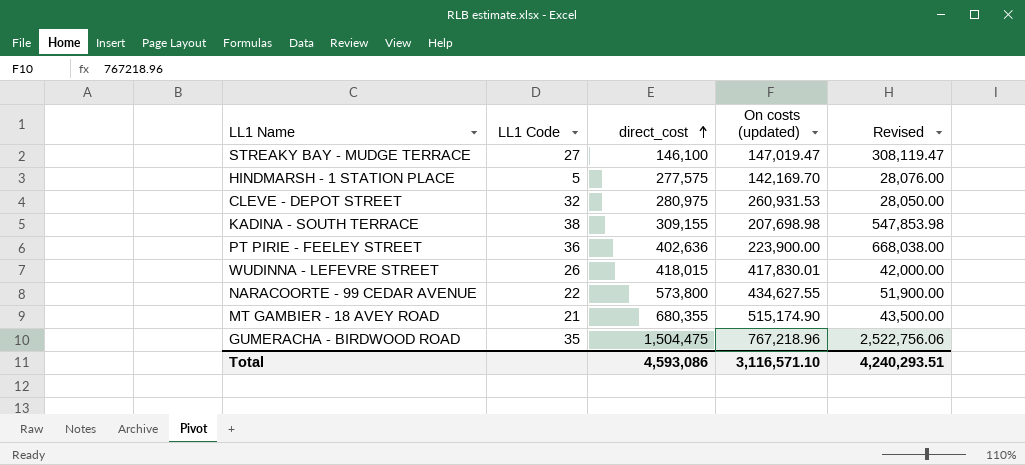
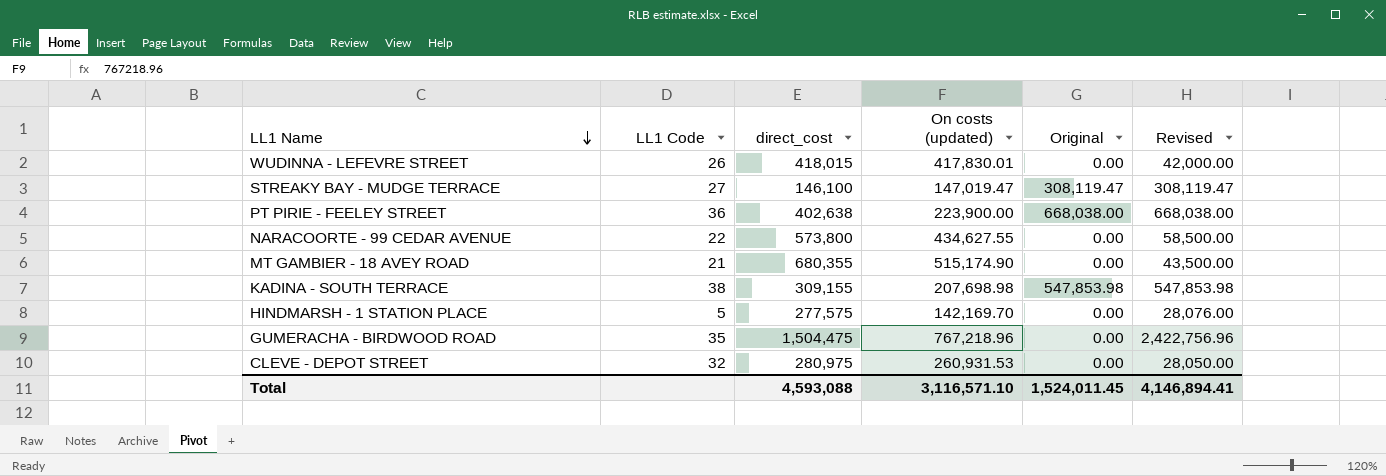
row order: direct_cost ascending -> LL1 Name descending
column Original | position: none -> 5
PT PIRIE - FEELEY STREET | direct_cost: 402,636 -> 402,638
NARACOORTE - 99 CEDAR AVENUE | Revised: 51,900.00 -> 58,500.00
GUMERACHA - BIRDWOOD ROAD | Revised: 2,522,756.06 -> 2,422,756.96
Total | direct_cost: 4,593,086 -> 4,593,088
Total | Revised: 4,240,293.51 -> 4,146,894.41

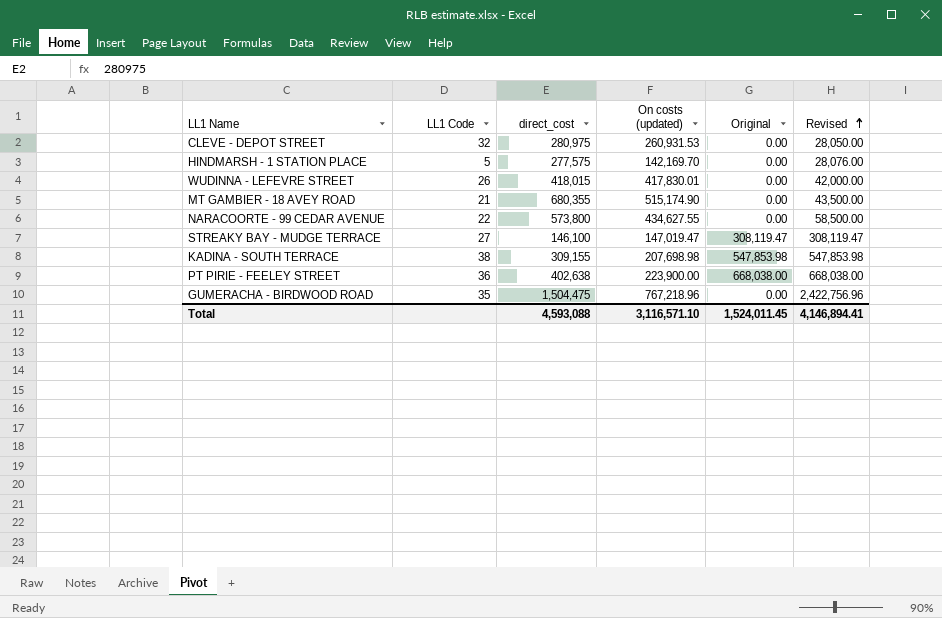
row order: LL1 Name descending -> Revised ascending

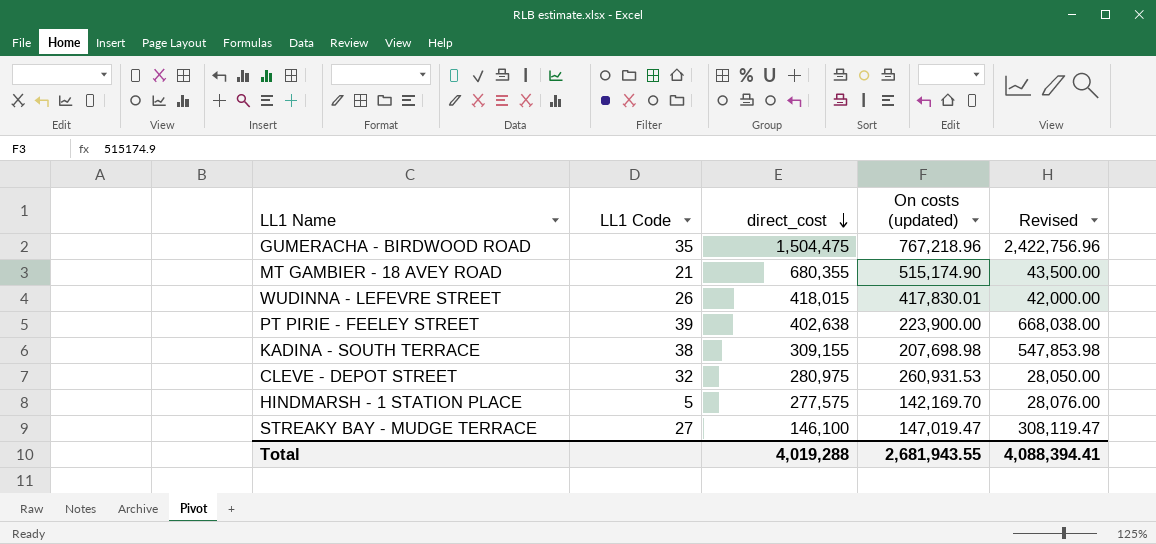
row order: Revised ascending -> direct_cost descending
column Original | position: 5 -> none
row NARACOORTE - 99 CEDAR AVENUE: 22 | 573,800 | 434,627.55 | 0.00 | 58,500.00 -> none
PT PIRIE - FEELEY STREET | LL1 Code: 36 -> 39
Total | direct_cost: 4,593,088 -> 4,019,288
Total | On costs (updated): 3,116,571.10 -> 2,681,943.55
Total | Revised: 4,146,894.41 -> 4,088,394.41

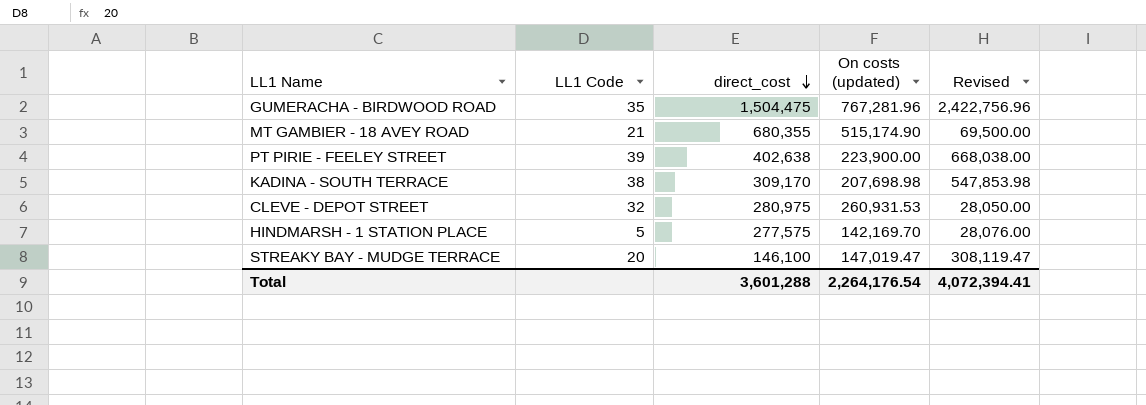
row WUDINNA - LEFEVRE STREET: 26 | 418,015 | 417,830.01 | 42,000.00 -> none
GUMERACHA - BIRDWOOD ROAD | On costs (updated): 767,218.96 -> 767,281.96
MT GAMBIER - 18 AVEY ROAD | Revised: 43,500.00 -> 69,500.00
KADINA - SOUTH TERRACE | direct_cost: 309,155 -> 309,170
STREAKY BAY - MUDGE TERRACE | LL1 Code: 27 -> 20
Total | direct_cost: 4,019,288 -> 3,601,288
Total | On costs (updated): 2,681,943.55 -> 2,264,176.54
Total | Revised: 4,088,394.41 -> 4,072,394.41

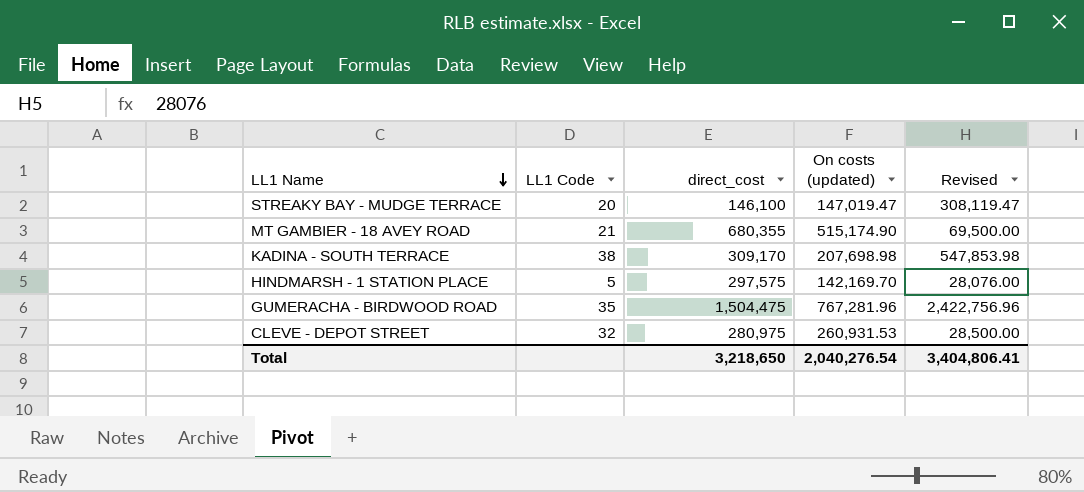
row order: direct_cost descending -> LL1 Name descending
row PT PIRIE - FEELEY STREET: 39 | 402,638 | 223,900.00 | 668,038.00 -> none
HINDMARSH - 1 STATION PLACE | direct_cost: 277,575 -> 297,575
CLEVE - DEPOT STREET | Revised: 28,050.00 -> 28,500.00
Total | direct_cost: 3,601,288 -> 3,218,650
Total | On costs (updated): 2,264,176.54 -> 2,040,276.54
Total | Revised: 4,072,394.41 -> 3,404,806.41

